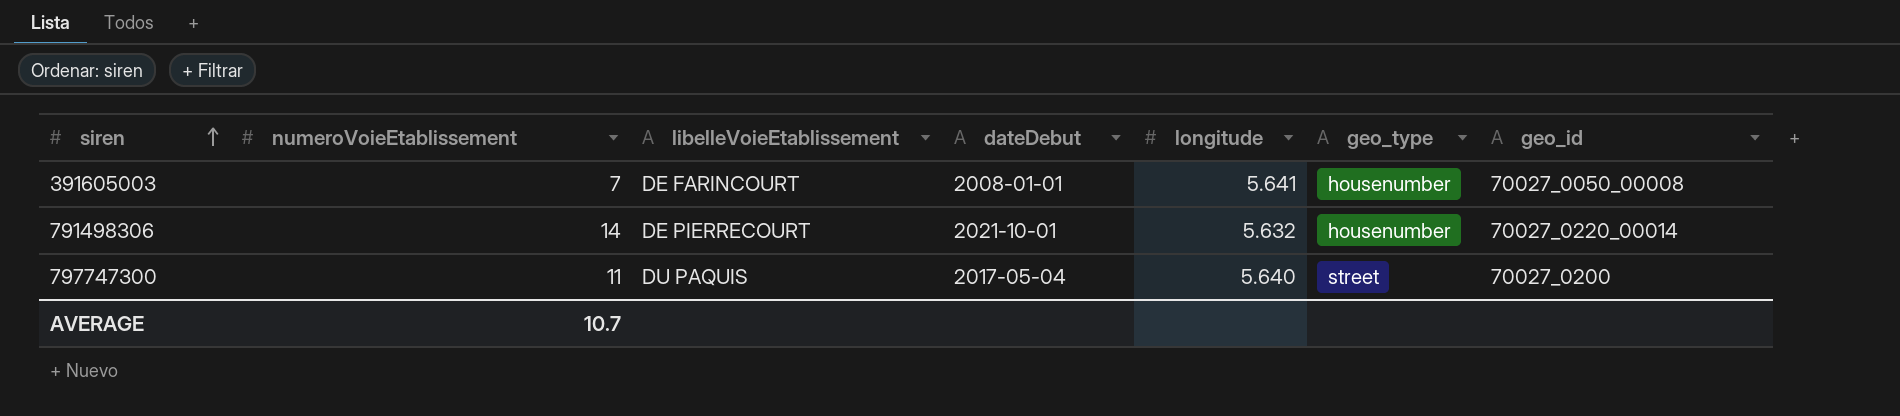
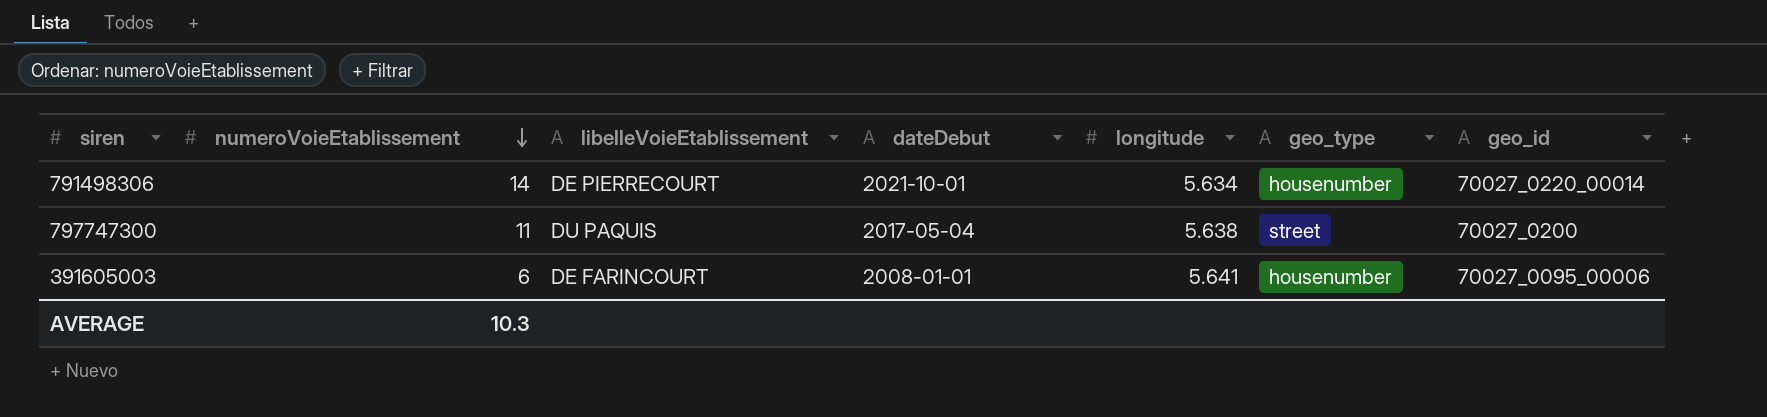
row order: siren ascending -> numeroVoieEtablissement descending
791498306 | longitude: 5.632 -> 5.634
797747300 | longitude: 5.640 -> 5.638
391605003 | numeroVoieEtablissement: 7 -> 6
391605003 | geo_id: 70027_0050_00008 -> 70027_0095_00006
AVERAGE | numeroVoieEtablissement: 10.7 -> 10.3

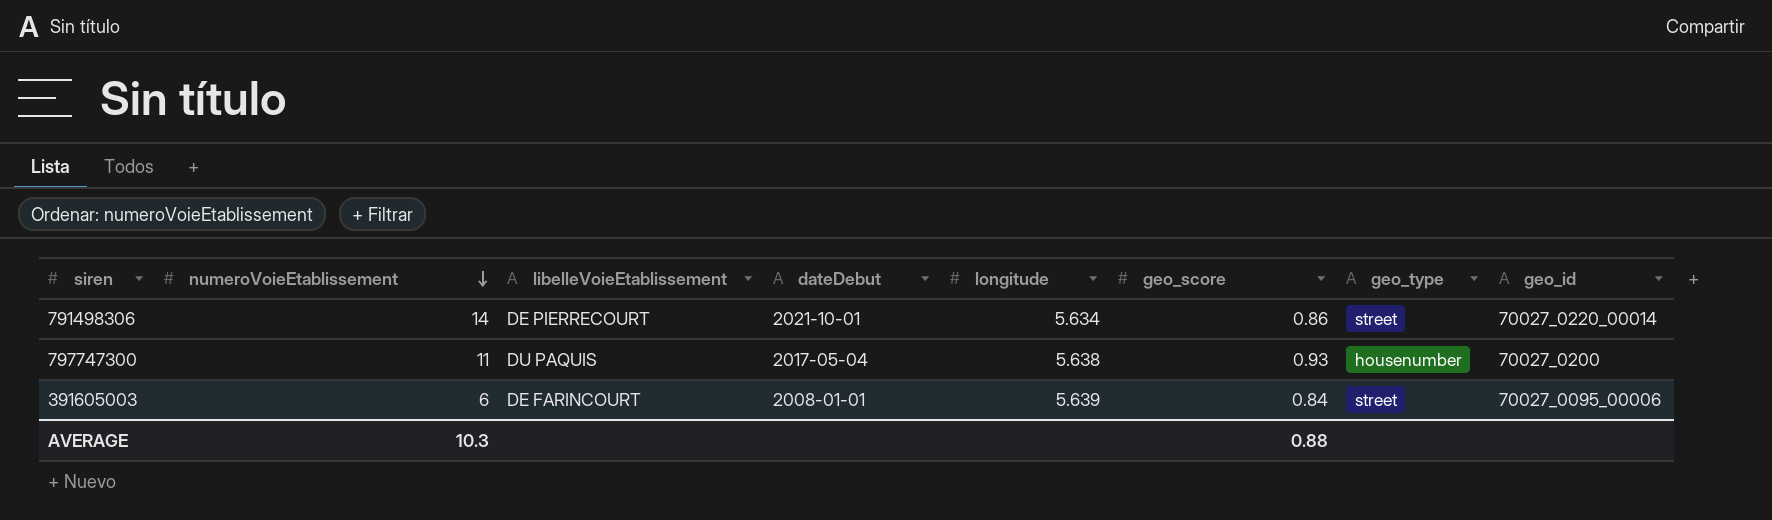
column geo_score | position: none -> 6
791498306 | geo_type: housenumber -> street
797747300 | geo_type: street -> housenumber
391605003 | longitude: 5.641 -> 5.639
391605003 | geo_type: housenumber -> street

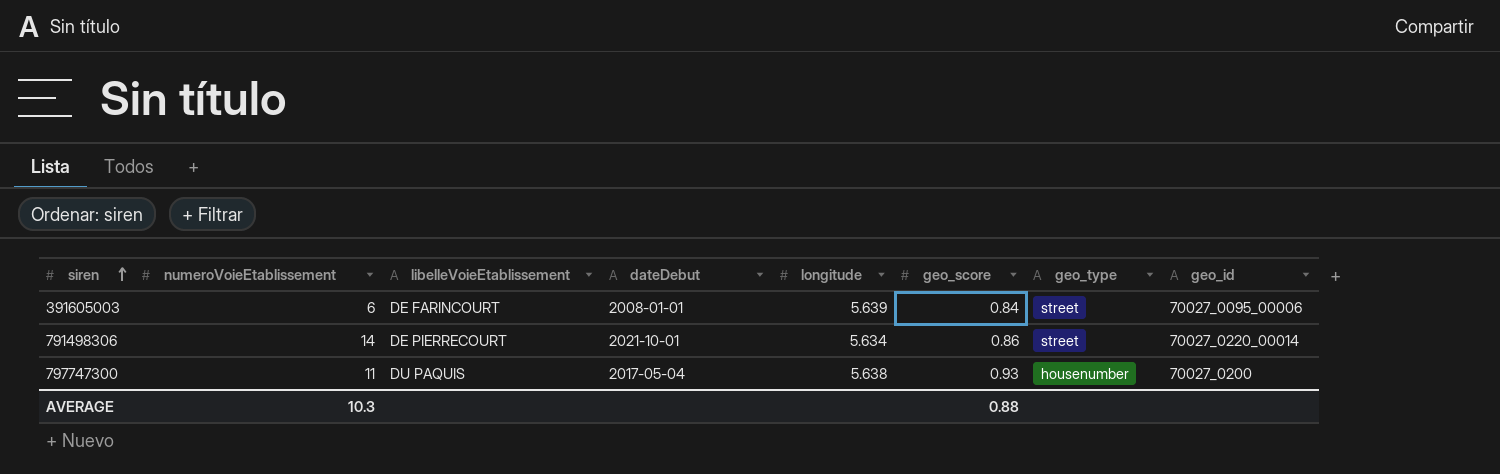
row order: numeroVoieEtablissement descending -> siren ascending

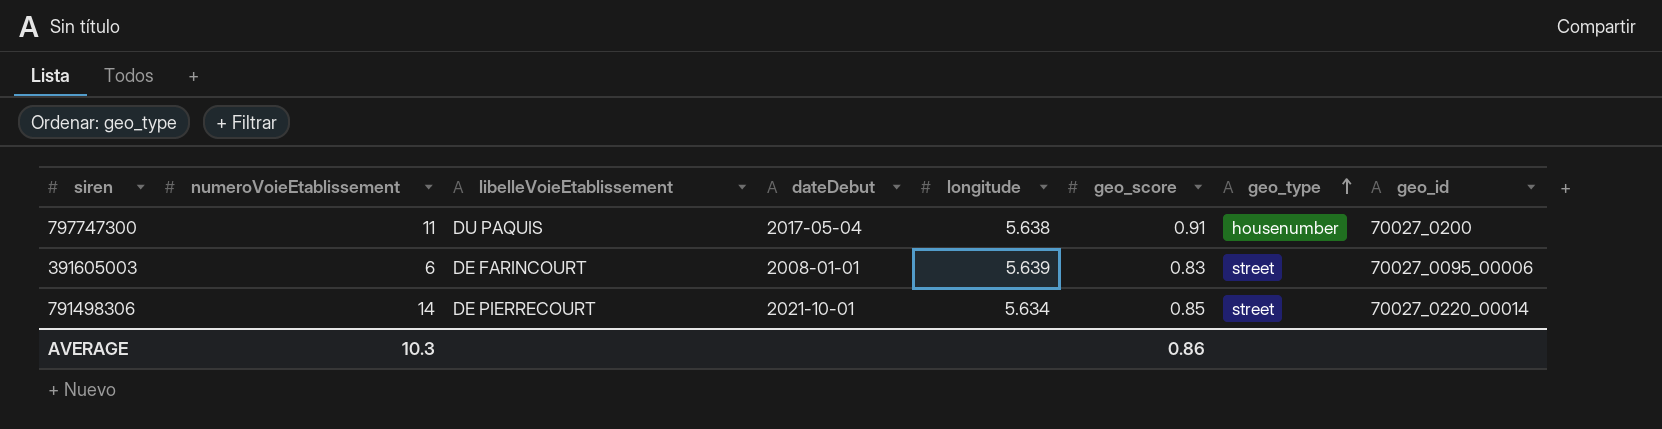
row order: siren ascending -> geo_type ascending
797747300 | geo_score: 0.93 -> 0.91
391605003 | geo_score: 0.84 -> 0.83
791498306 | geo_score: 0.86 -> 0.85
AVERAGE | geo_score: 0.88 -> 0.86

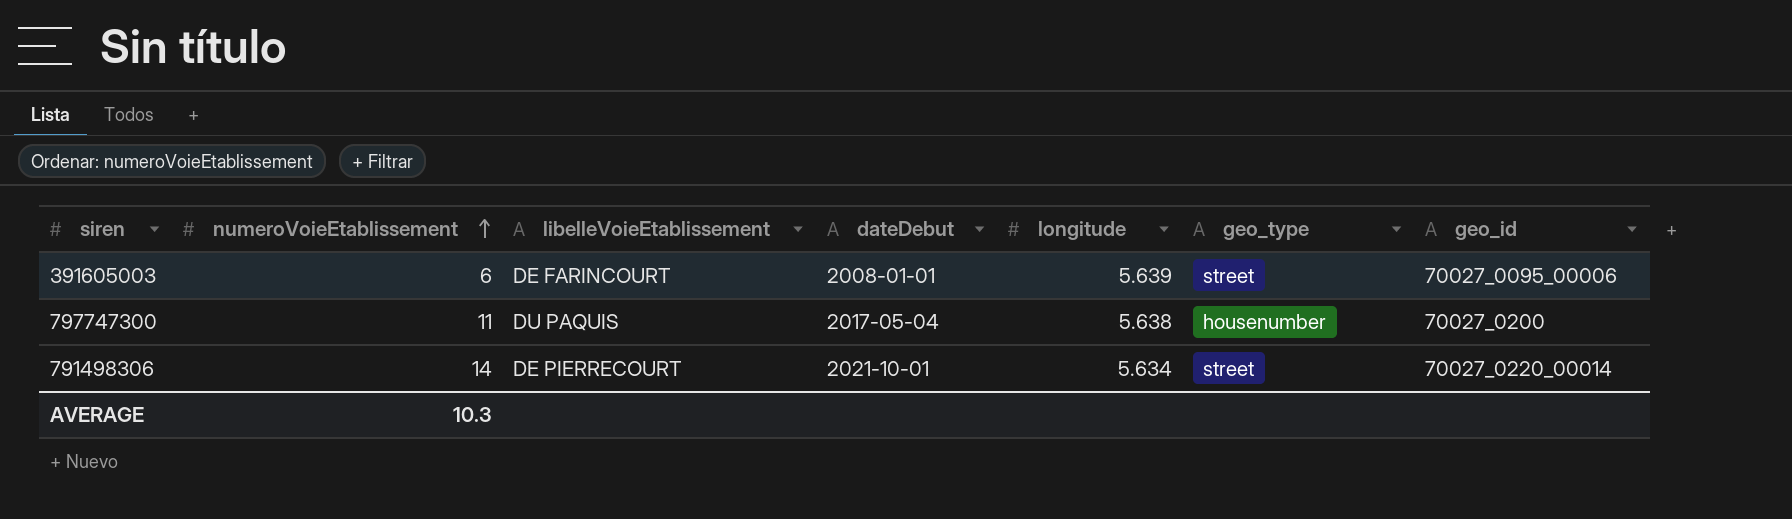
row order: geo_type ascending -> numeroVoieEtablissement ascending
column geo_score | position: 6 -> none

